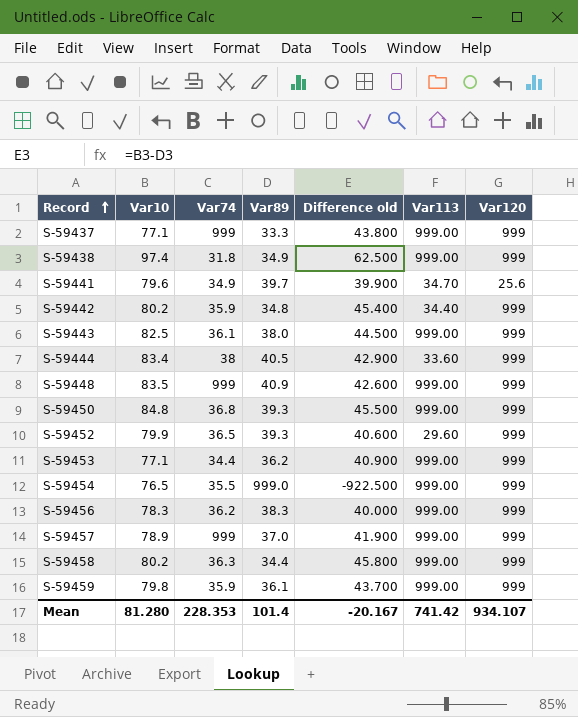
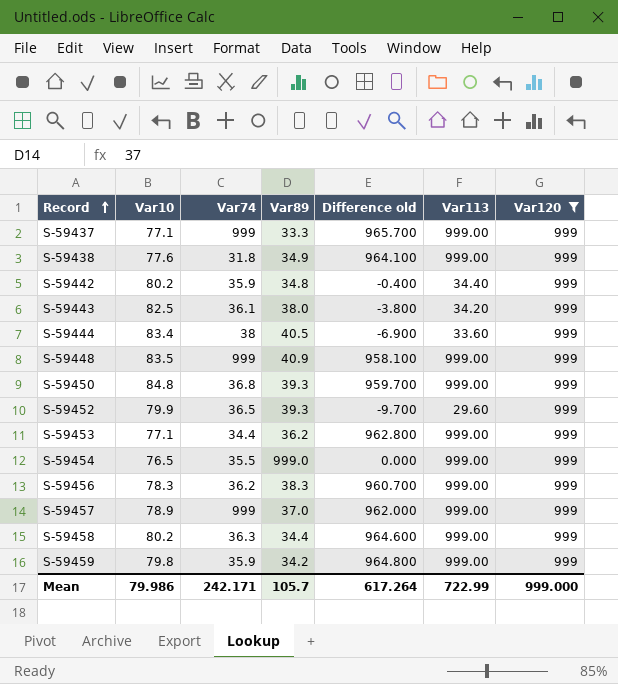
filter: none -> Var120 = 999
column Difference old | formula: [Var10] - [Var89] -> [Var113] - [Var89]
S-59438 | Var10: 97.4 -> 77.6
S-59443 | Var113: 999.00 -> 34.20
S-59459 | Var89: 36.1 -> 34.2
Mean | Var10: 81.280 -> 79.986
Mean | Var74: 228.353 -> 242.171
Mean | Var89: 101.4 -> 105.7
Mean | Difference old: -20.167 -> 617.264
Mean | Var113: 741.42 -> 722.99
Mean | Var120: 934.107 -> 999.000

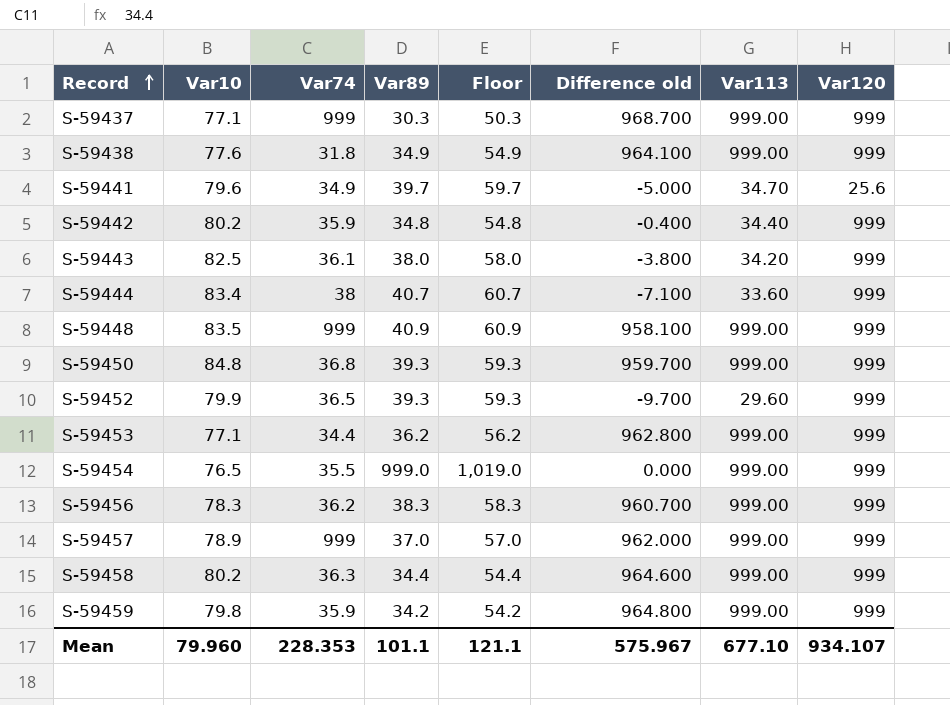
filter: Var120 = 999 -> none
column Floor | formula: none -> [Var89] + 20
S-59437 | Var89: 33.3 -> 30.3
S-59437 | Difference old: 965.700 -> 968.700
S-59444 | Var89: 40.5 -> 40.7
S-59444 | Difference old: -6.900 -> -7.100
Mean | Var10: 79.986 -> 79.960
Mean | Var74: 242.171 -> 228.353
Mean | Var89: 105.7 -> 101.1
Mean | Difference old: 617.264 -> 575.967
Mean | Var113: 722.99 -> 677.10
Mean | Var120: 999.000 -> 934.107

